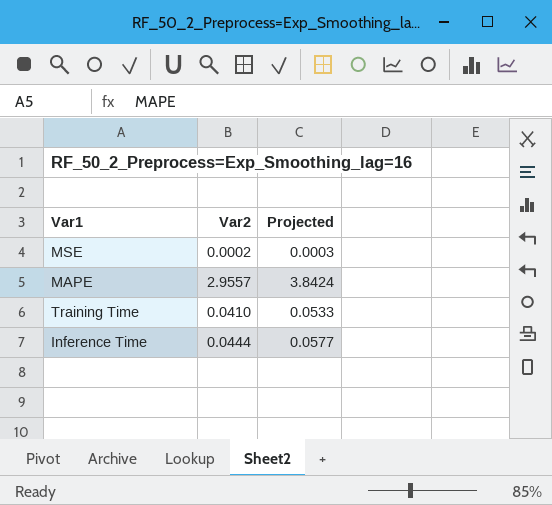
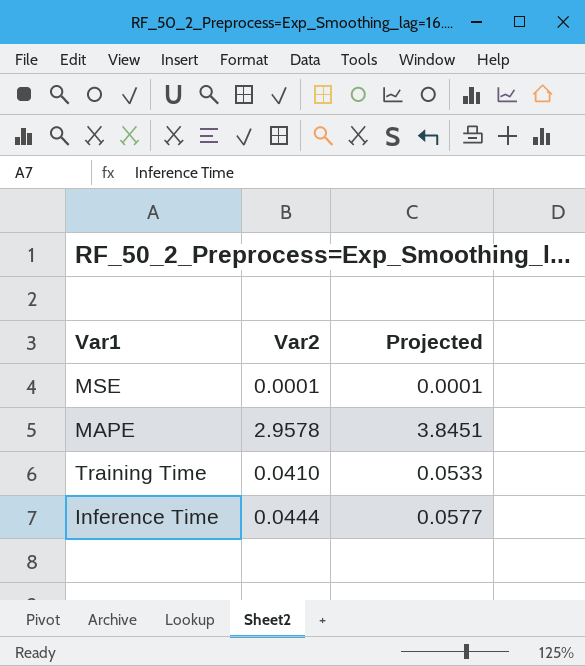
MSE | Var2: 0.0002 -> 0.0001
MSE | Projected: 0.0003 -> 0.0001
MAPE | Var2: 2.9557 -> 2.9578
MAPE | Projected: 3.8424 -> 3.8451

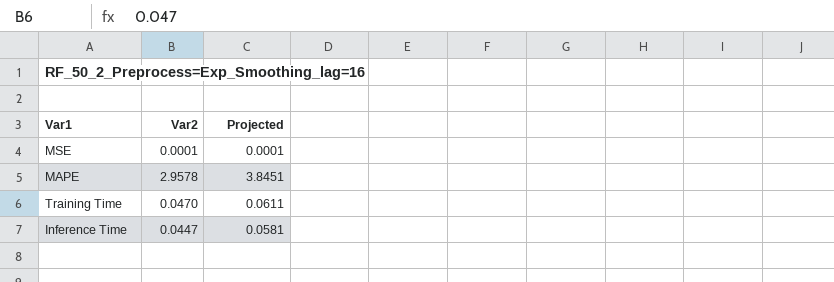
Training Time | Var2: 0.0410 -> 0.0470
Training Time | Projected: 0.0533 -> 0.0611
Inference Time | Var2: 0.0444 -> 0.0447
Inference Time | Projected: 0.0577 -> 0.0581

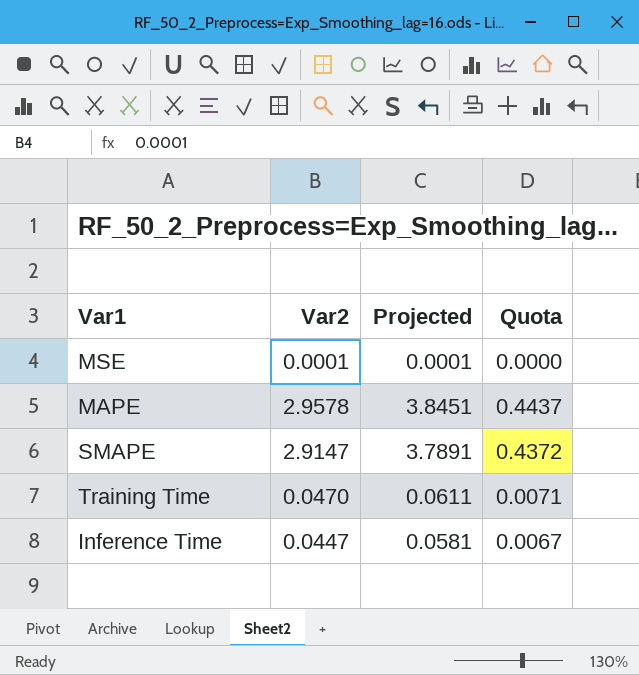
column Quota | formula: none -> [Var2] * 0.15
row SMAPE: none -> 2.9147 | 3.7891 | 0.4372

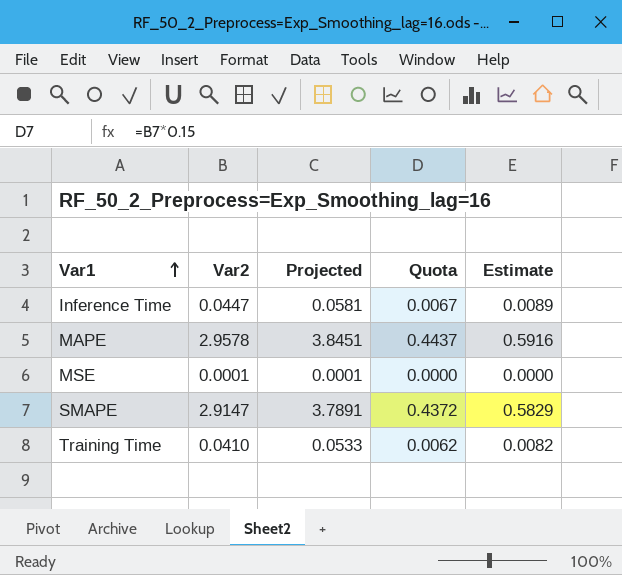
row order: none -> Var1 ascending
column Estimate | formula: none -> [Var2] * 0.2
Training Time | Var2: 0.0470 -> 0.0410
Training Time | Projected: 0.0611 -> 0.0533
Training Time | Quota: 0.0071 -> 0.0062

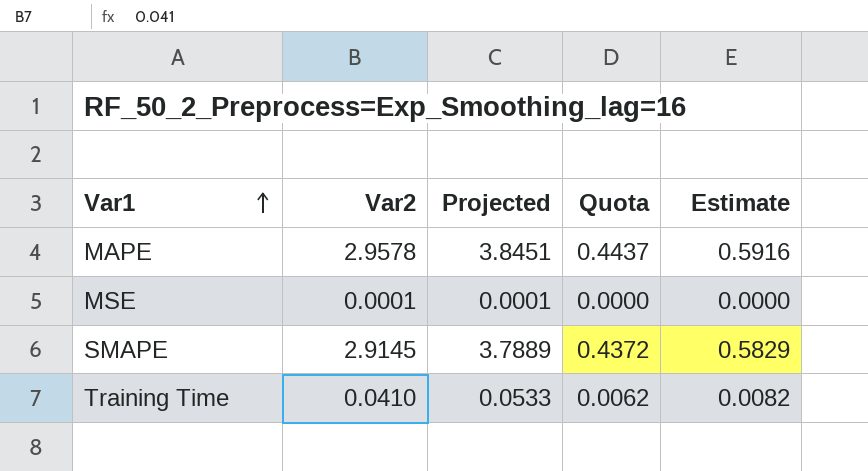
row Inference Time: 0.0447 | 0.0581 | 0.0067 | 0.0089 -> none
SMAPE | Var2: 2.9147 -> 2.9145
SMAPE | Projected: 3.7891 -> 3.7889

